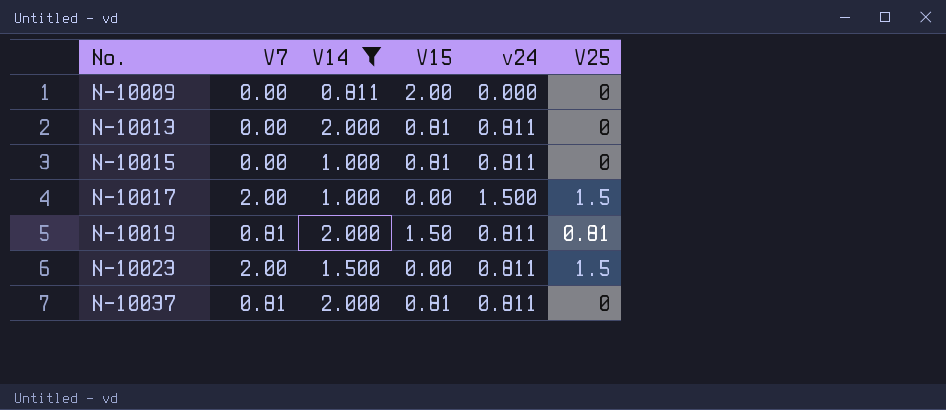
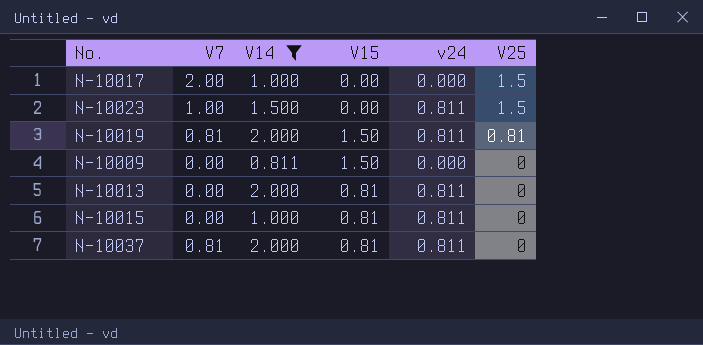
row order: No. ascending -> V25 descending
N-10017 | v24: 1.500 -> 0.000
N-10023 | V7: 2.00 -> 1.00
N-10009 | V15: 2.00 -> 1.50

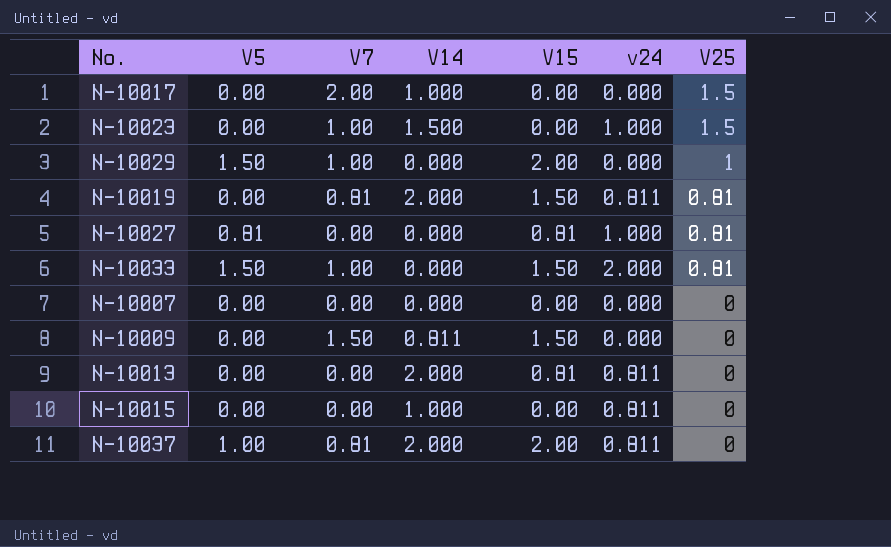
filter: V14 != 0.000 -> none
column V5 | position: none -> 2
N-10023 | v24: 0.811 -> 1.000
N-10009 | V7: 0.00 -> 1.50
N-10015 | V15: 0.81 -> 0.00
N-10037 | V15: 0.81 -> 2.00

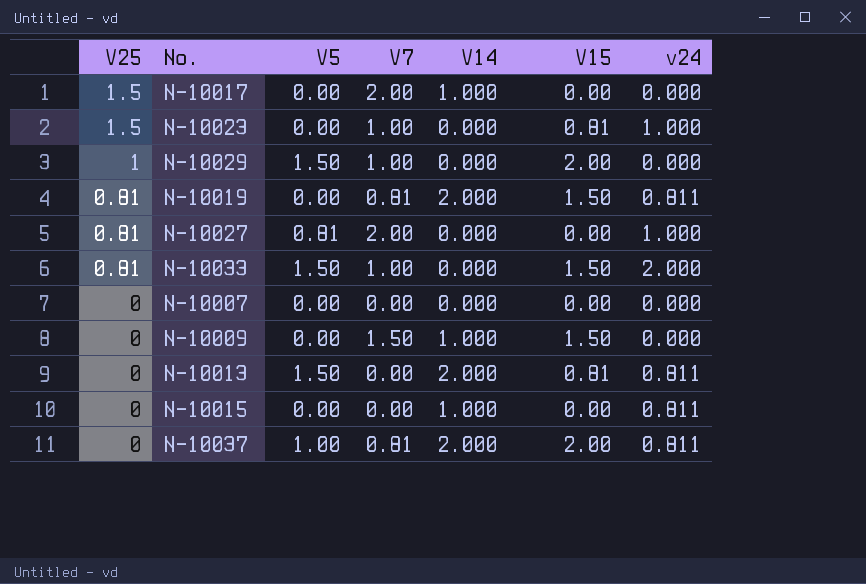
column V25 | position: 7 -> 1
N-10023 | V14: 1.500 -> 0.000
N-10023 | V15: 0.00 -> 0.81
N-10027 | V7: 0.00 -> 2.00
N-10027 | V15: 0.81 -> 0.00
N-10009 | V14: 0.811 -> 1.000
N-10013 | V5: 0.00 -> 1.50

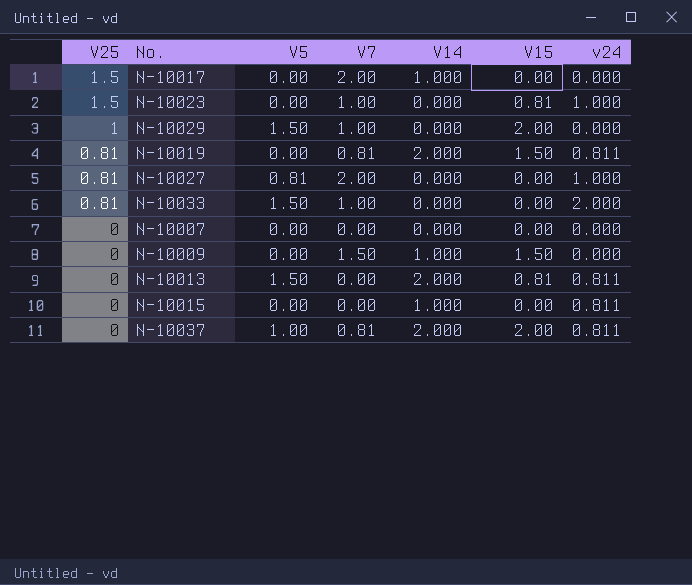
N-10033 | V15: 1.50 -> 0.00

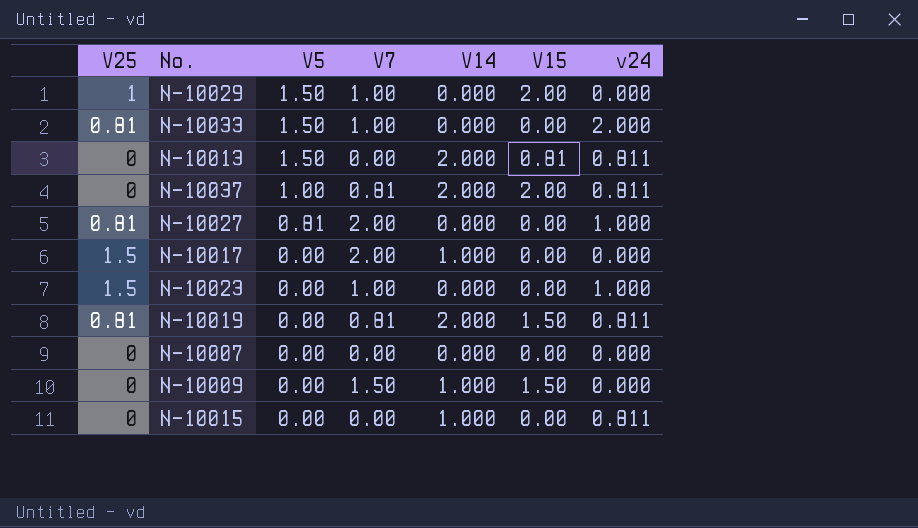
row order: V25 descending -> V5 descending
N-10023 | V15: 0.81 -> 0.00

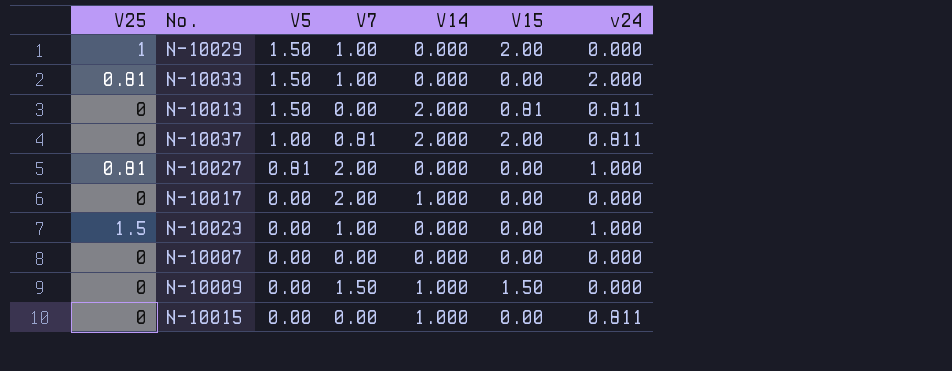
row N-10019: 0.81 | 0.00 | 0.81 | 2.000 | 1.50 | 0.811 -> none
N-10017 | V25: 1.5 -> 0

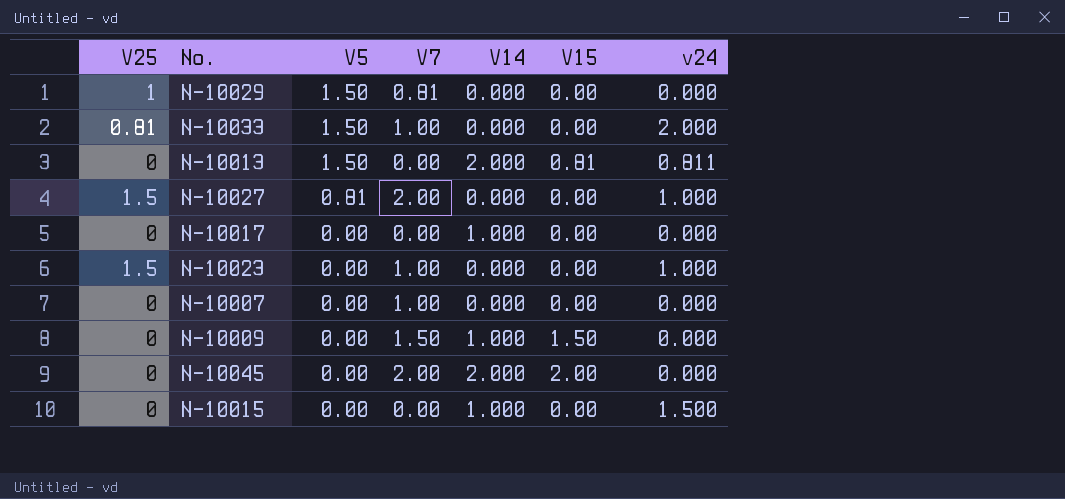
row N-10037: 0 | 1.00 | 0.81 | 2.000 | 2.00 | 0.811 -> none
N-10029 | V7: 1.00 -> 0.81
N-10029 | V15: 2.00 -> 0.00
N-10027 | V25: 0.81 -> 1.5
N-10017 | V7: 2.00 -> 0.00
N-10007 | V7: 0.00 -> 1.00
row N-10045: none -> 0 | 0.00 | 2.00 | 2.000 | 2.00 | 0.000
N-10015 | v24: 0.811 -> 1.500

